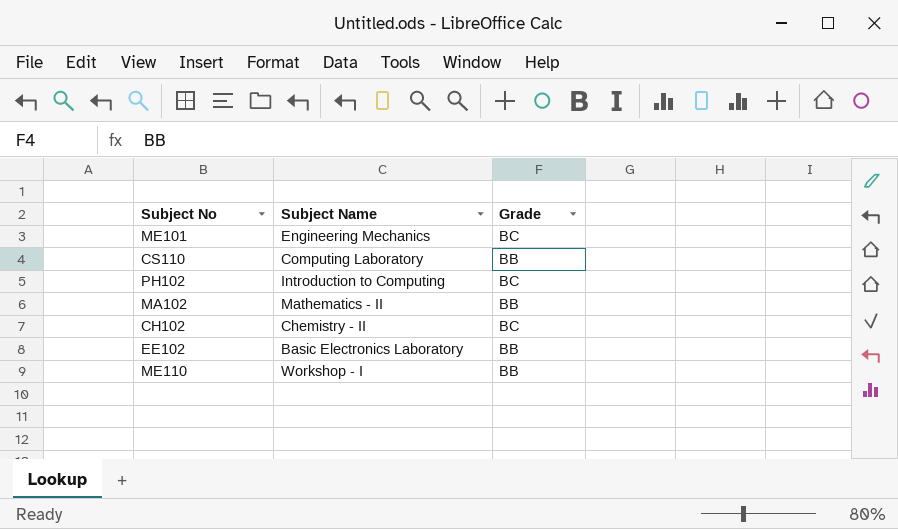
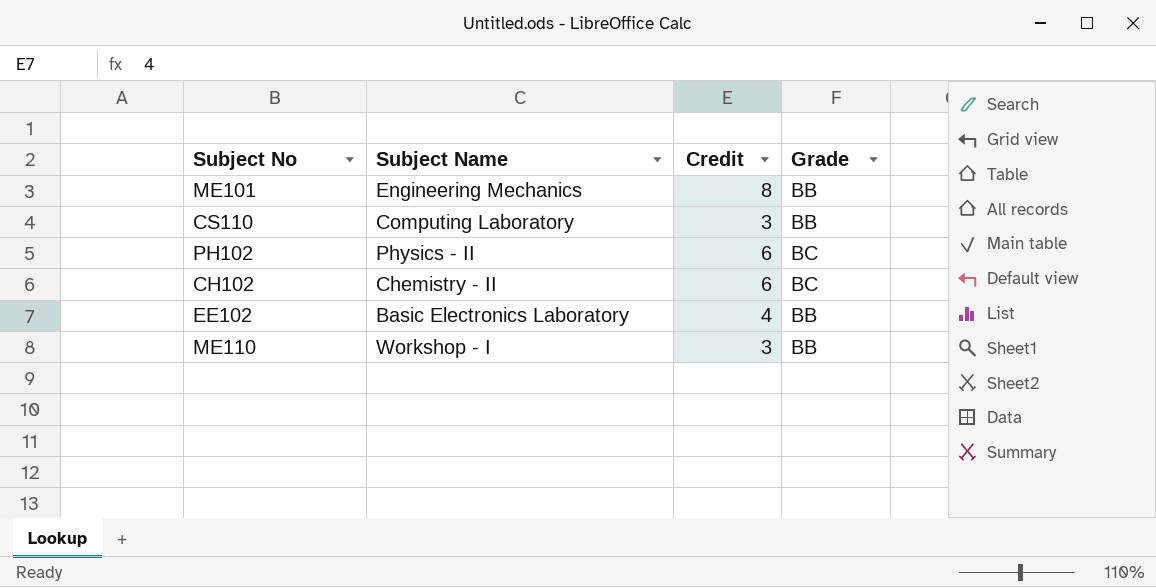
column Credit | position: none -> 3
row MA102: Mathematics - II | BB -> none
ME101 | Grade: BC -> BB
PH102 | Subject Name: Introduction to Computing -> Physics - II

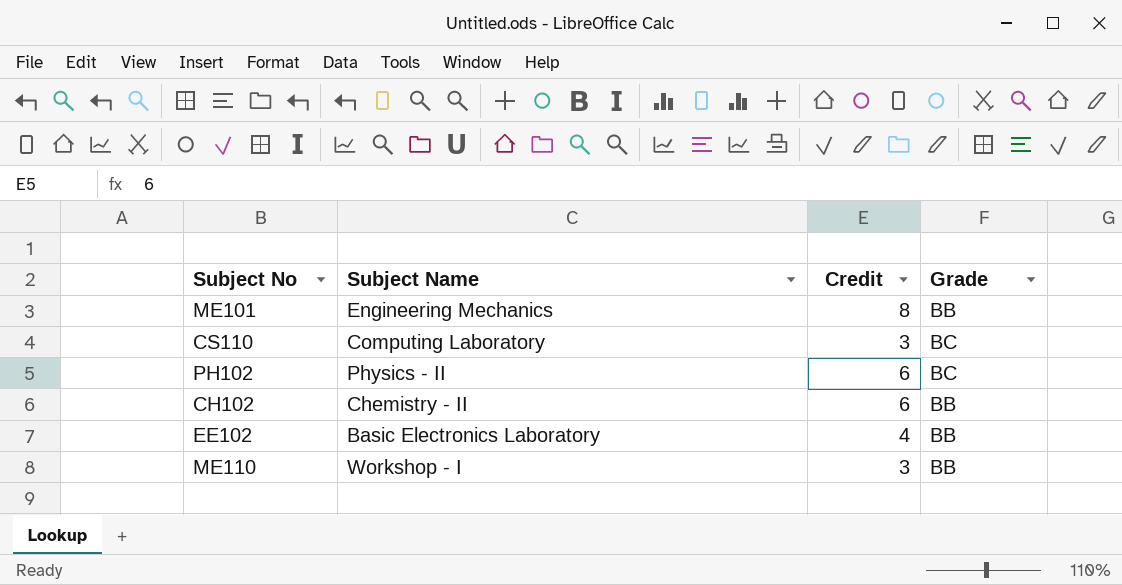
CS110 | Grade: BB -> BC
CH102 | Grade: BC -> BB

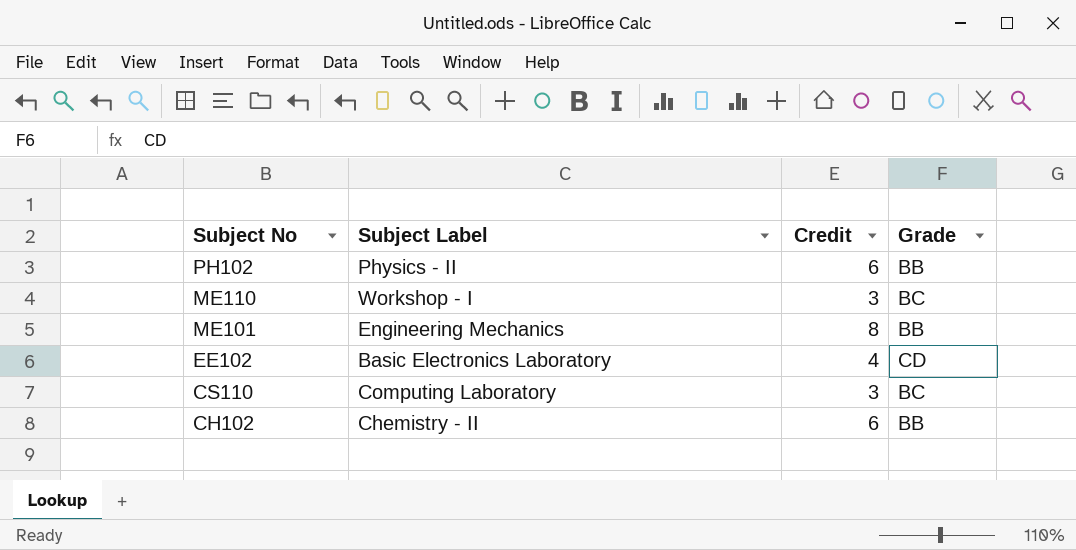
row order: none -> Subject No descending
column name: Subject Name -> Subject Label
PH102 | Grade: BC -> BB
ME110 | Grade: BB -> BC
EE102 | Grade: BB -> CD

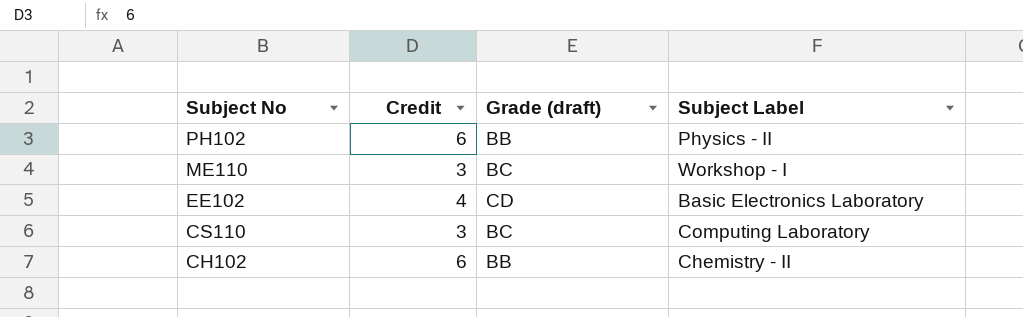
column name: Grade -> Grade (draft)
column Subject Label | position: 2 -> 4
row ME101: Engineering Mechanics | 8 | BB -> none

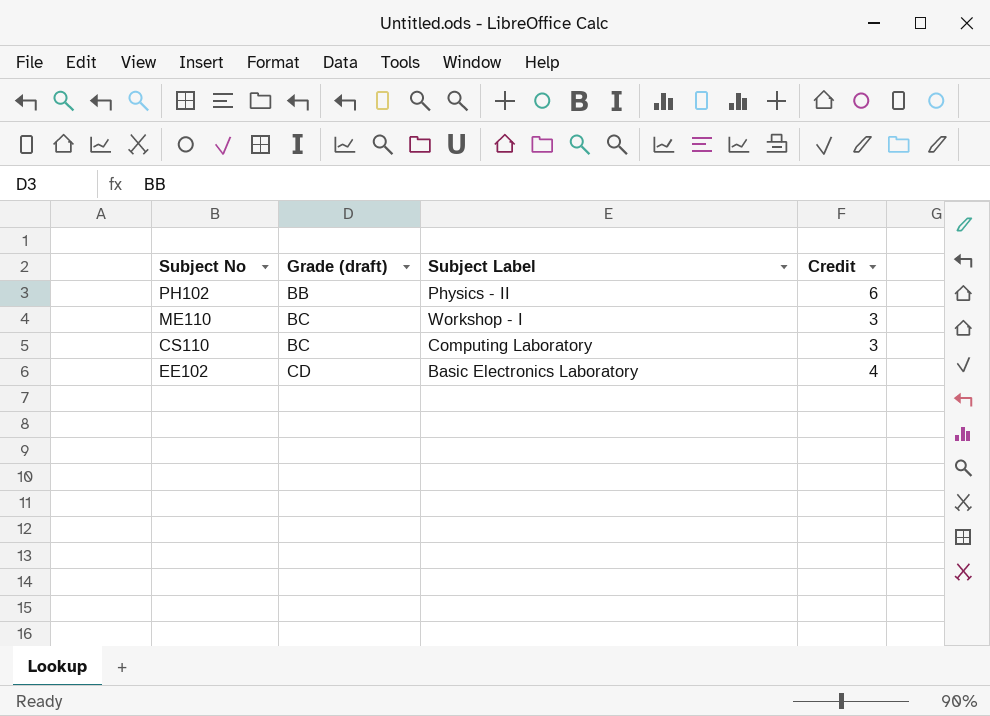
row order: Subject No descending -> Grade (draft) ascending
column Credit | position: 2 -> 4
row CH102: 6 | BB | Chemistry - II -> none

